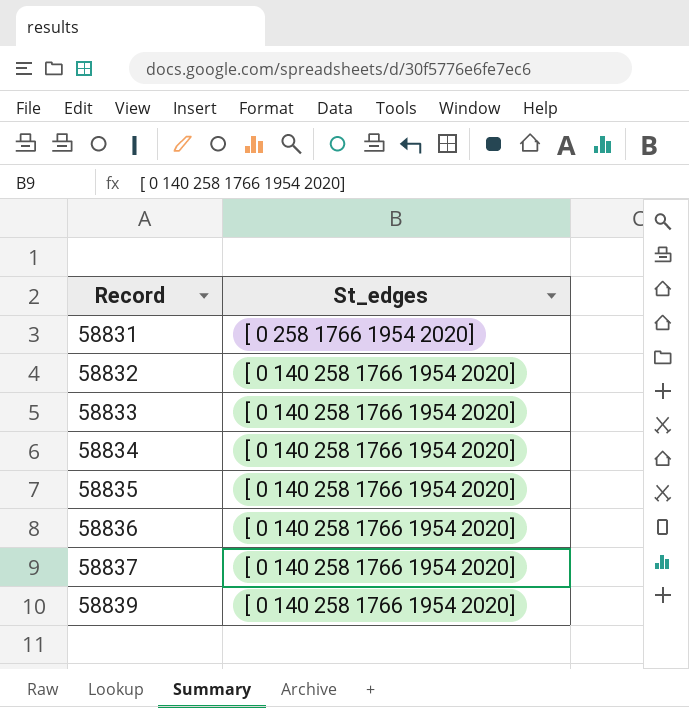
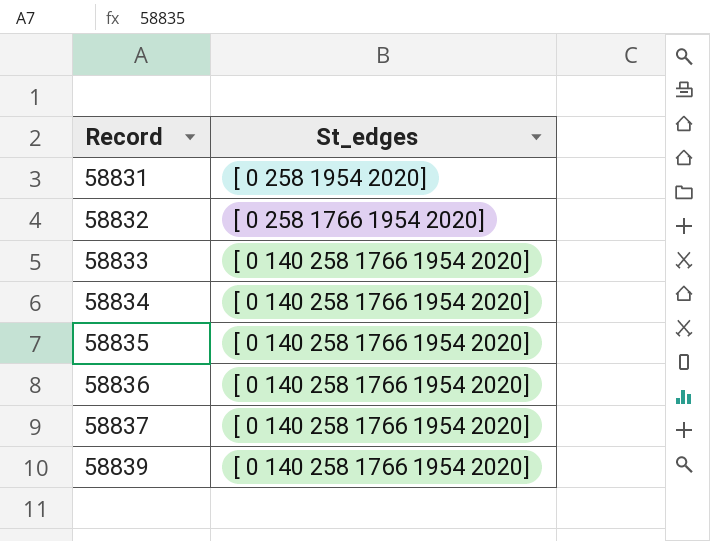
58831 | St_edges: [ 0 258 1766 1954 2020] -> [ 0 258 1954 2020]
58832 | St_edges: [ 0 140 258 1766 1954 2020] -> [ 0 258 1766 1954 2020]

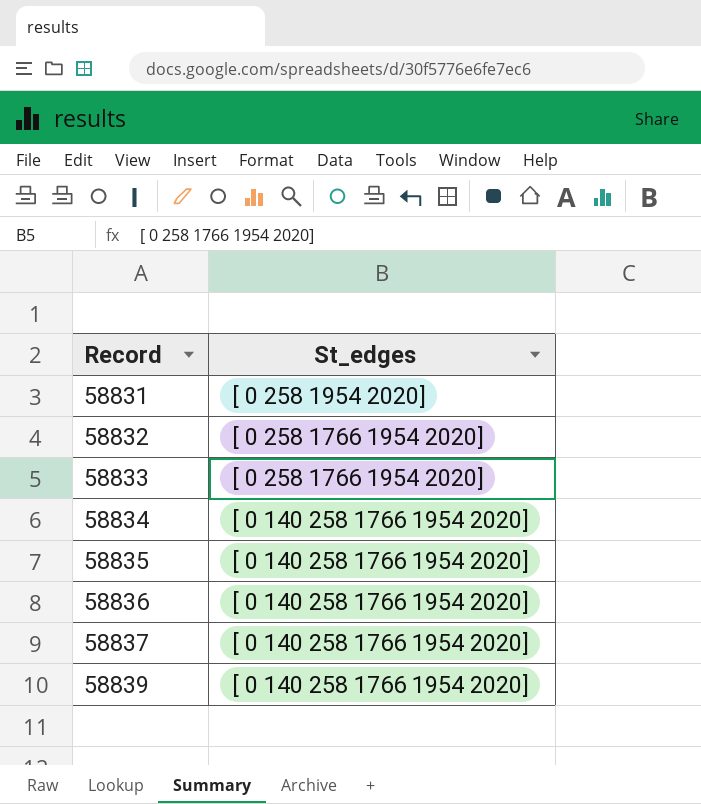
58833 | St_edges: [ 0 140 258 1766 1954 2020] -> [ 0 258 1766 1954 2020]

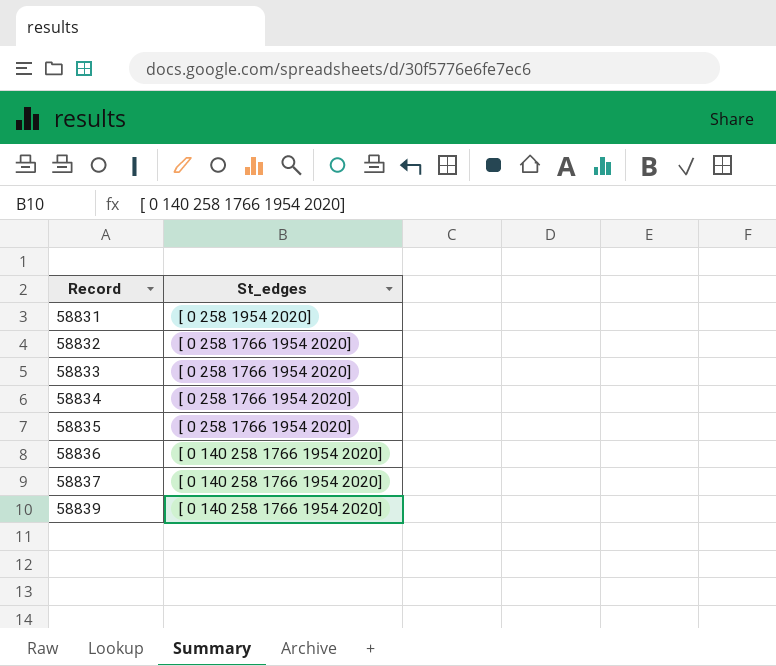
58834 | St_edges: [ 0 140 258 1766 1954 2020] -> [ 0 258 1766 1954 2020]
58835 | St_edges: [ 0 140 258 1766 1954 2020] -> [ 0 258 1766 1954 2020]

